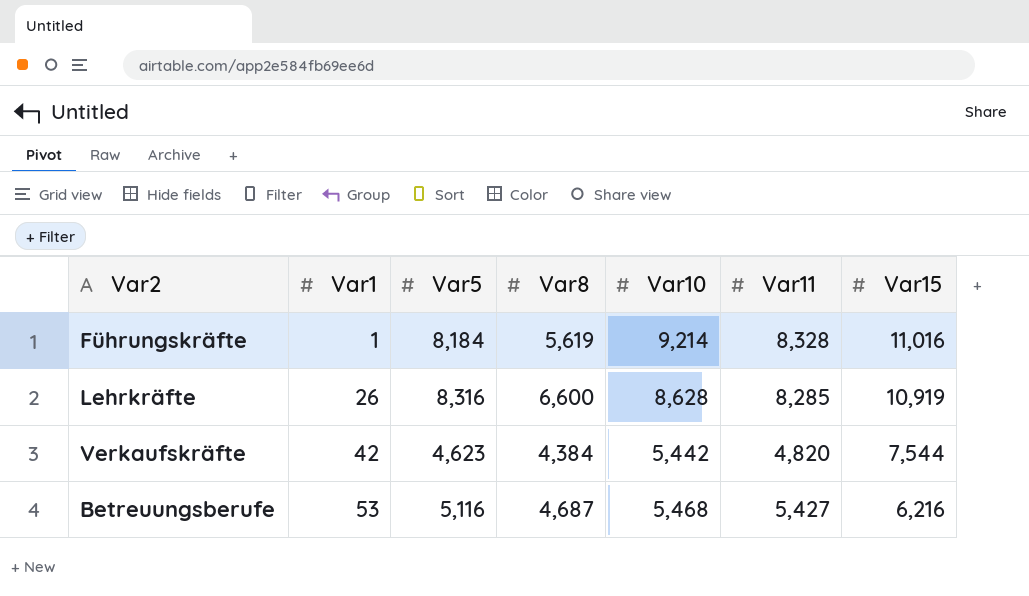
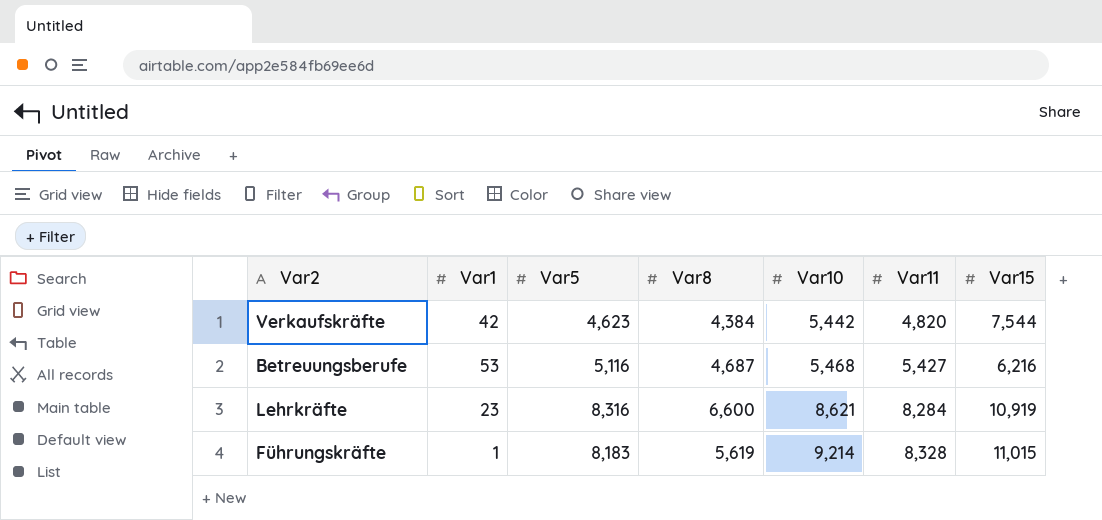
row order: Var1 ascending -> Var10 ascending
Lehrkräfte | Var1: 26 -> 23
Lehrkräfte | Var10: 8,628 -> 8,621
Lehrkräfte | Var11: 8,285 -> 8,284
Führungskräfte | Var5: 8,184 -> 8,183
Führungskräfte | Var15: 11,016 -> 11,015

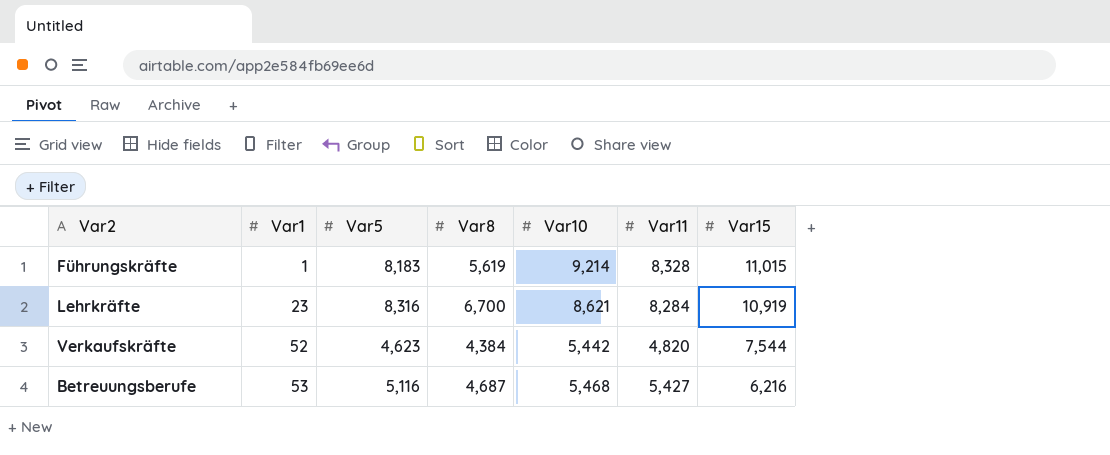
row order: Var10 ascending -> Var1 ascending
Lehrkräfte | Var8: 6,600 -> 6,700
Verkaufskräfte | Var1: 42 -> 52

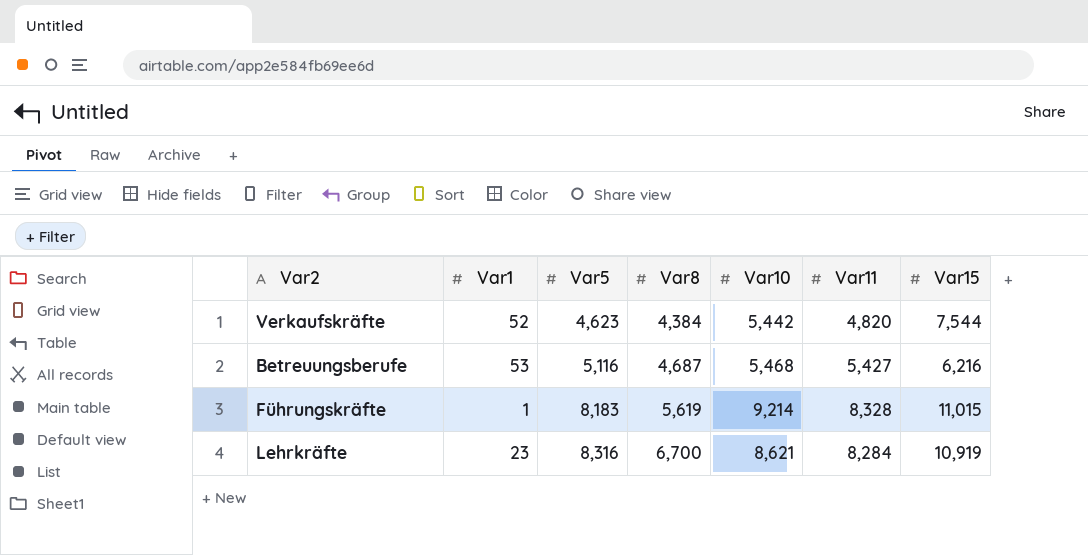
row order: Var1 ascending -> Var5 ascending

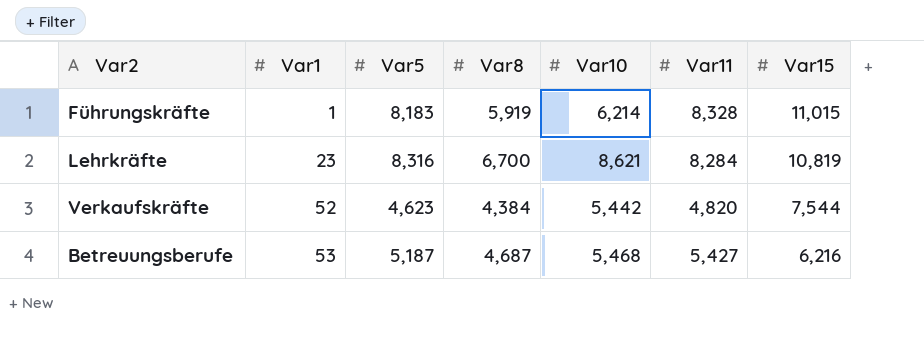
row order: Var5 ascending -> Var1 ascending
Führungskräfte | Var8: 5,619 -> 5,919
Führungskräfte | Var10: 9,214 -> 6,214
Lehrkräfte | Var15: 10,919 -> 10,819
Betreuungsberufe | Var5: 5,116 -> 5,187

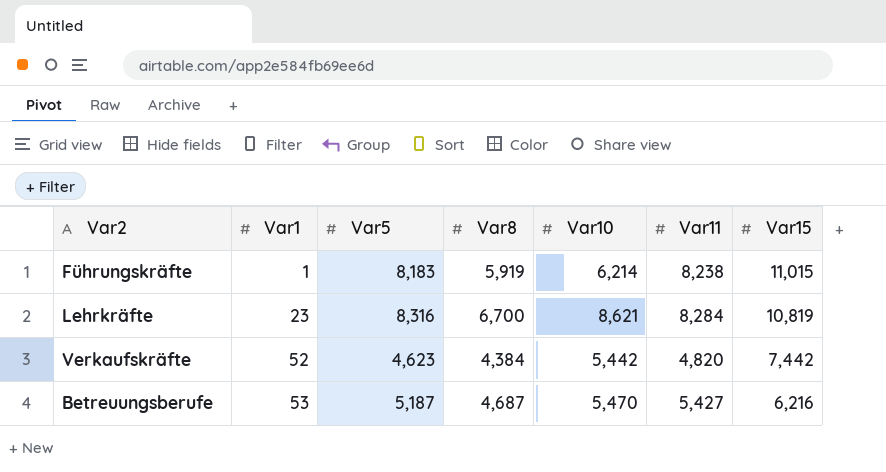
Führungskräfte | Var11: 8,328 -> 8,238
Verkaufskräfte | Var15: 7,544 -> 7,442
Betreuungsberufe | Var10: 5,468 -> 5,470

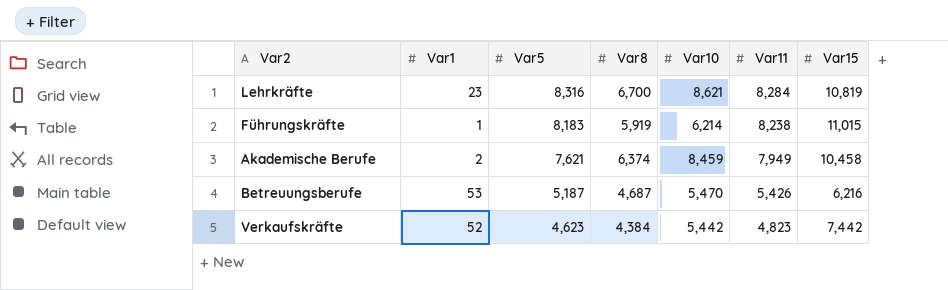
row order: Var1 ascending -> Var5 descending
row Akademische Berufe: none -> 2 | 7,621 | 6,374 | 8,459 | 7,949 | 10,458
Betreuungsberufe | Var11: 5,427 -> 5,426
Verkaufskräfte | Var11: 4,820 -> 4,823

